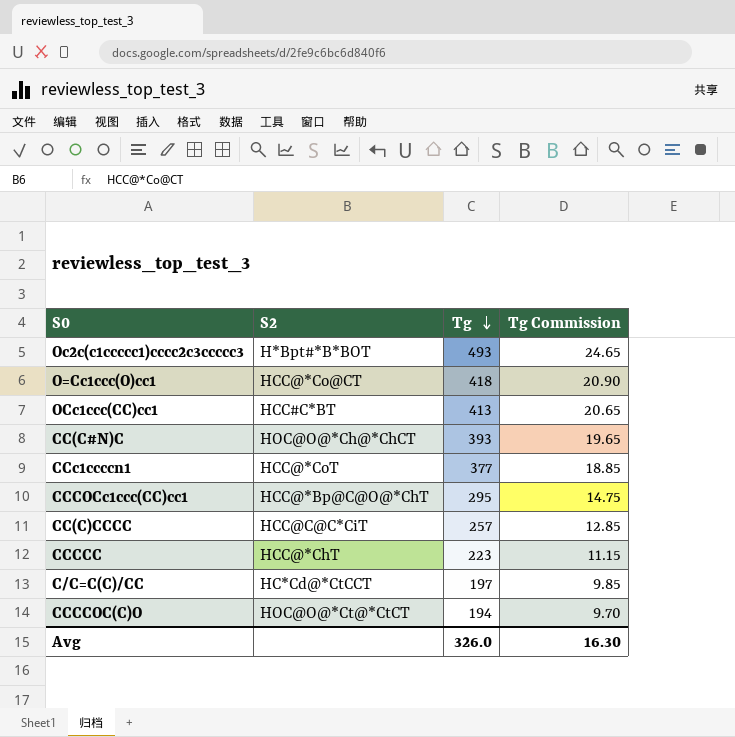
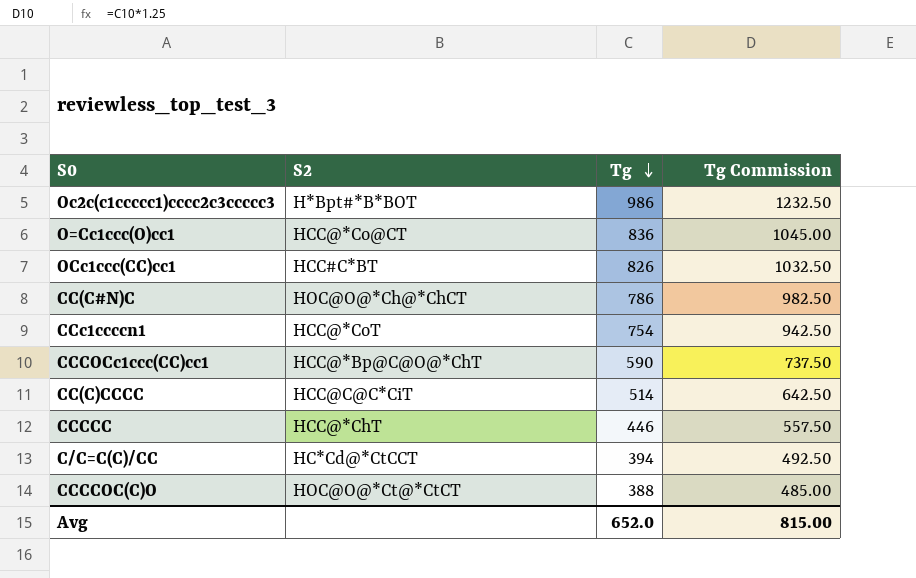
column Tg Commission | formula: [Tg] * 0.05 -> [Tg] * 1.25
Oc2c(c1ccccc1)cccc2c3ccccc3 | Tg: 493 -> 986
O=Cc1ccc(O)cc1 | Tg: 418 -> 836
OCc1ccc(CC)cc1 | Tg: 413 -> 826
CC(C#N)C | Tg: 393 -> 786
CCc1ccccn1 | Tg: 377 -> 754
CCCOCc1ccc(CC)cc1 | Tg: 295 -> 590
CC(C)CCCC | Tg: 257 -> 514
CCCCC | Tg: 223 -> 446
C/C=C(C)/CC | Tg: 197 -> 394
CCCCOC(C)O | Tg: 194 -> 388
Avg | Tg: 326.0 -> 652.0
Avg | Tg Commission: 16.30 -> 815.00

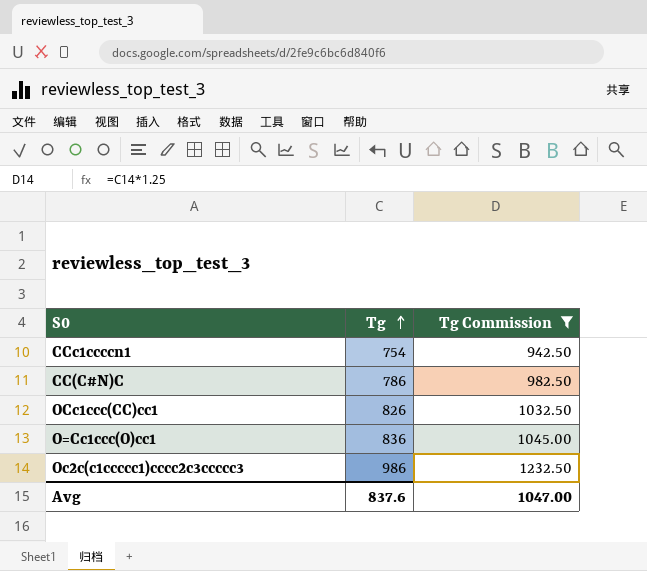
filter: none -> Tg Commission >= 942.50
row order: Tg descending -> Tg ascending
column S2 | position: 2 -> none
Avg | Tg: 652.0 -> 837.6
Avg | Tg Commission: 815.00 -> 1047.00

